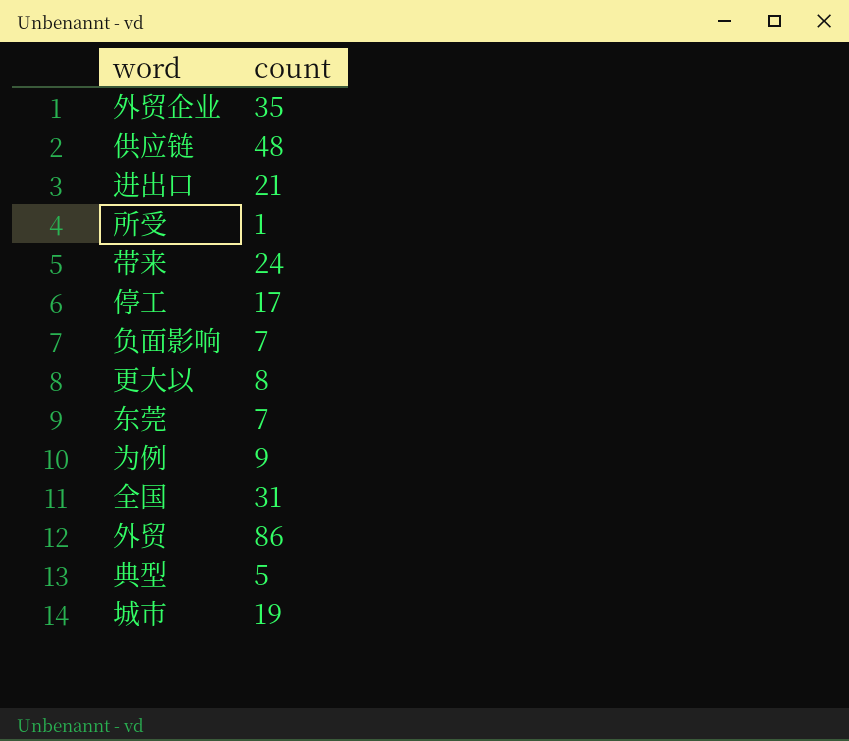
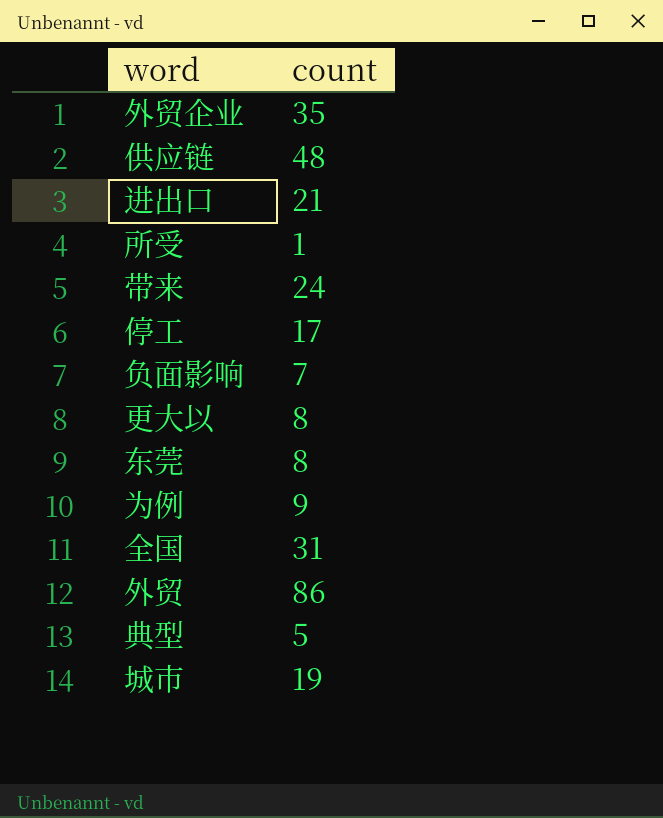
东莞 | count: 7 -> 8

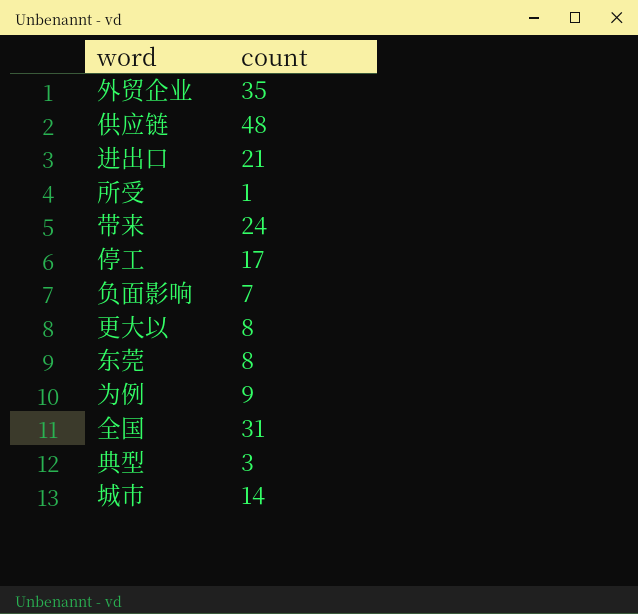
row 外贸: 86 -> none
典型 | count: 5 -> 3
城市 | count: 19 -> 14

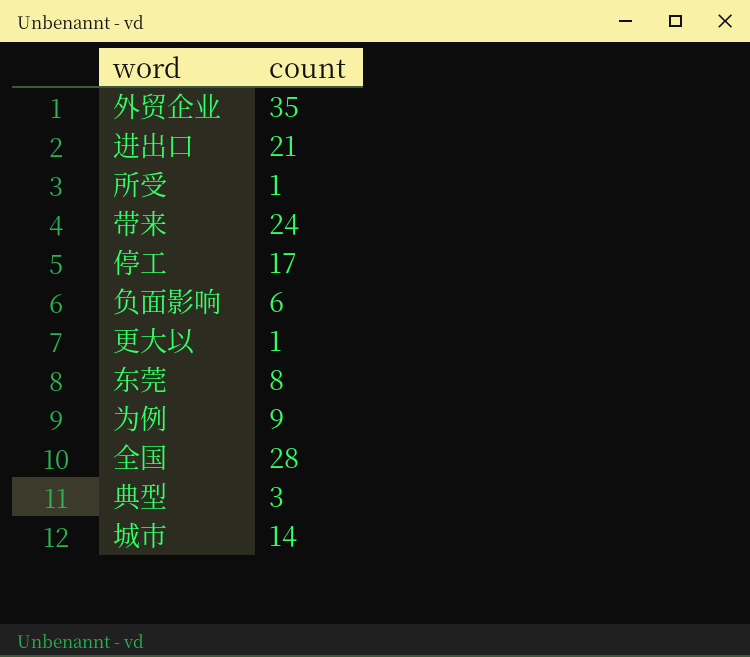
row 供应链: 48 -> none
负面影响 | count: 7 -> 6
更大以 | count: 8 -> 1
全国 | count: 31 -> 28

